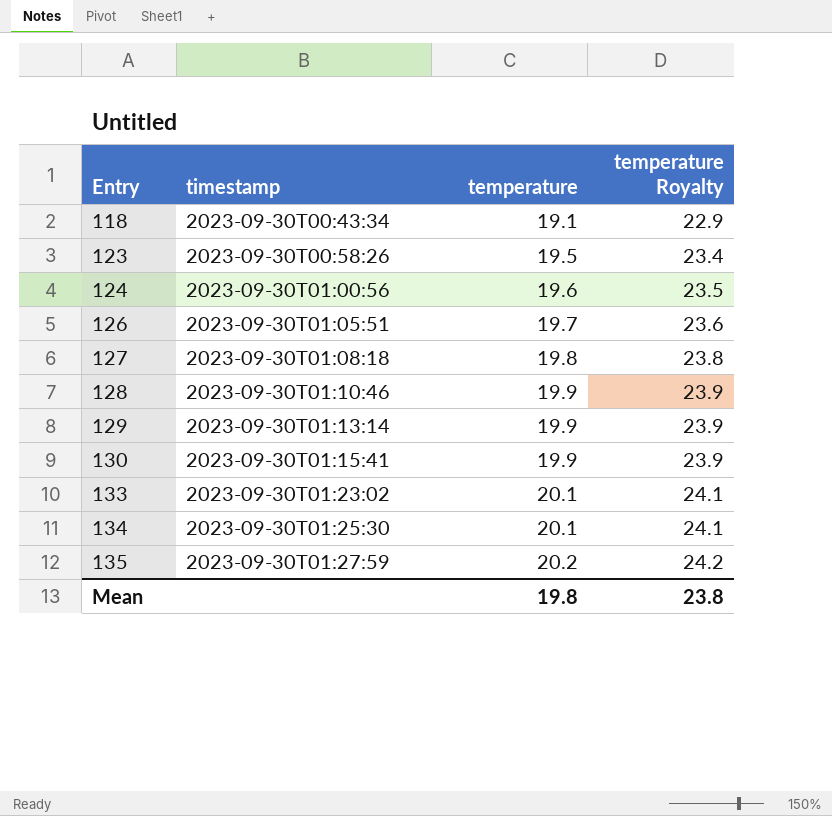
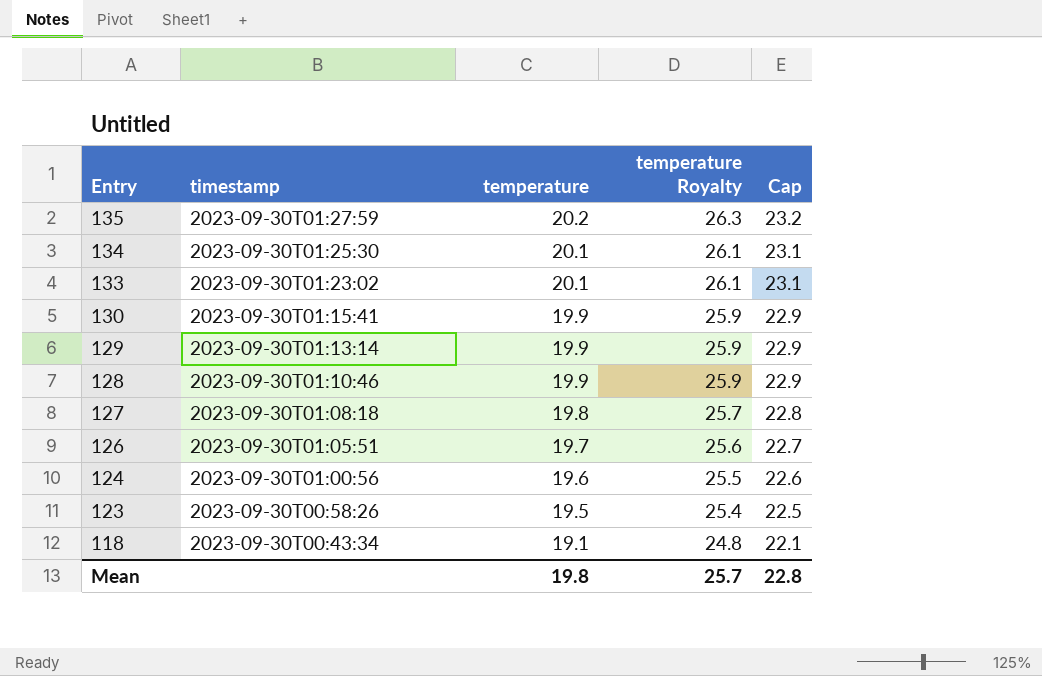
row order: Entry ascending -> Entry descending
column temperature Royalty | formula: [temperature] * 1.2 -> [temperature] * 1.3
column Cap | formula: none -> [temperature] + 3
Mean | temperature Royalty: 23.8 -> 25.7

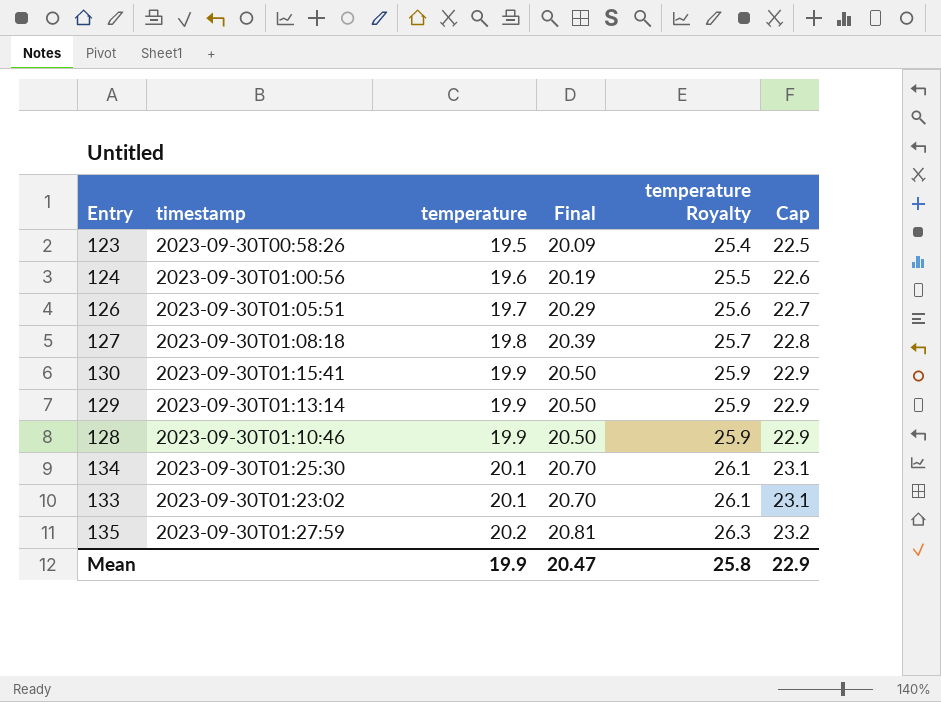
row order: Entry descending -> temperature ascending
column Final | formula: none -> [temperature] * 1.03
row 118: 2023-09-30T00:43:34 | 19.1 | 24.8 | 22.1 -> none
Mean | temperature: 19.8 -> 19.9
Mean | temperature Royalty: 25.7 -> 25.8
Mean | Cap: 22.8 -> 22.9

